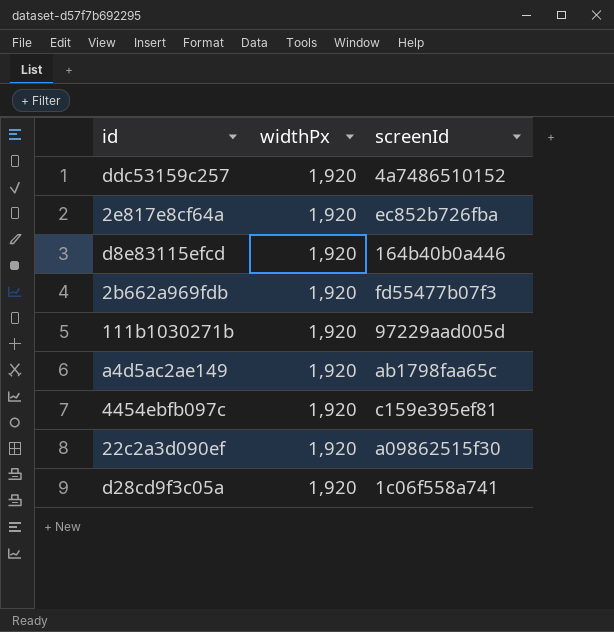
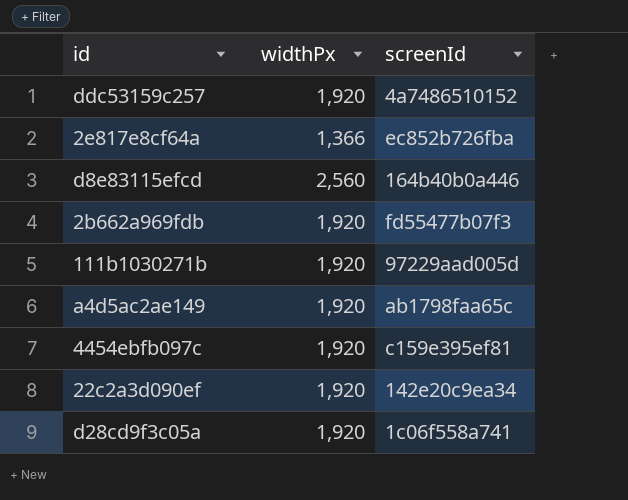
2e817e8cf64a | widthPx: 1,920 -> 1,366
d8e83115efcd | widthPx: 1,920 -> 2,560
22c2a3d090ef | screenId: a09862515f30 -> 142e20c9ea34

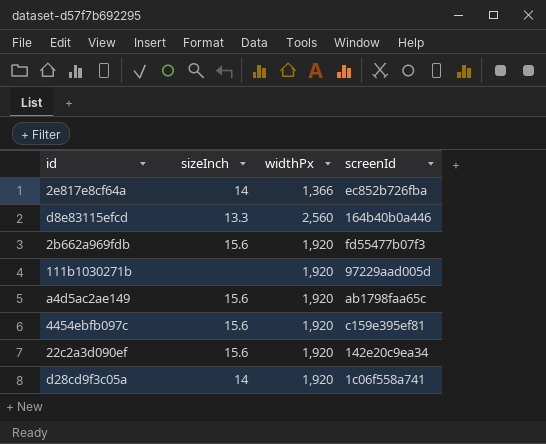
column sizeInch | position: none -> 2
row ddc53159c257: 1,920 | 4a7486510152 -> none

